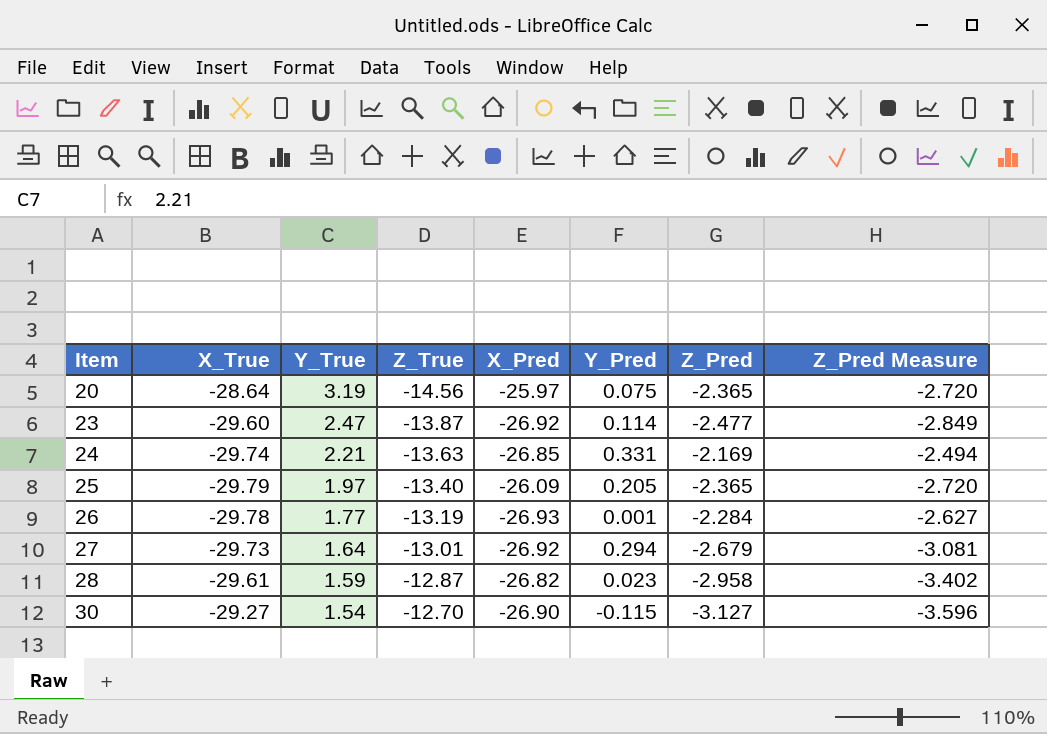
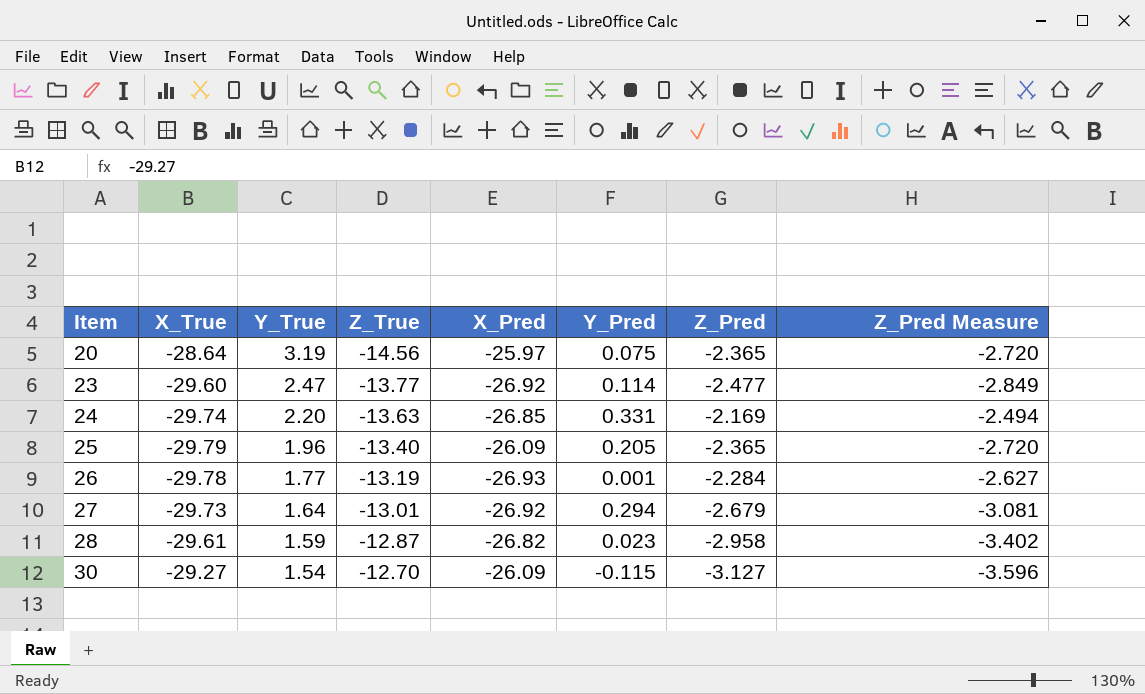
23 | Z_True: -13.87 -> -13.77
24 | Y_True: 2.21 -> 2.20
25 | Y_True: 1.97 -> 1.96
30 | X_Pred: -26.90 -> -26.09

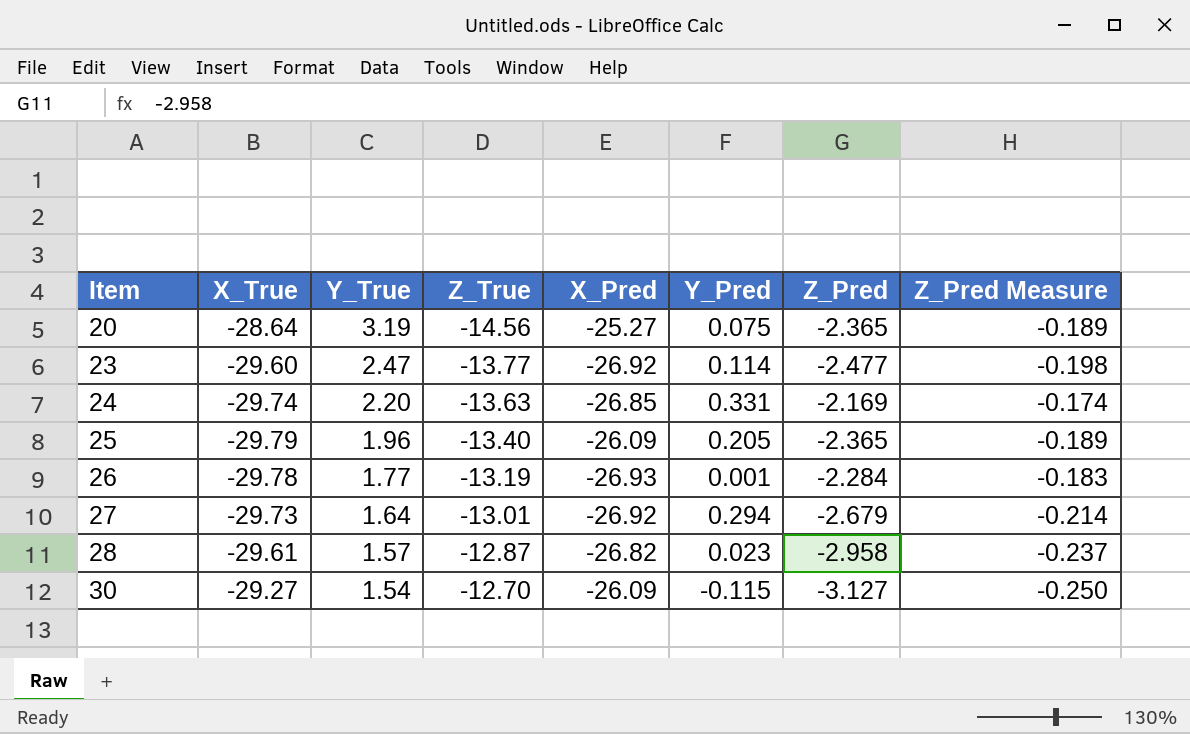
column Z_Pred Measure | formula: [Z_Pred] * 1.15 -> [Z_Pred] * 0.08
20 | X_Pred: -25.97 -> -25.27
28 | Y_True: 1.59 -> 1.57

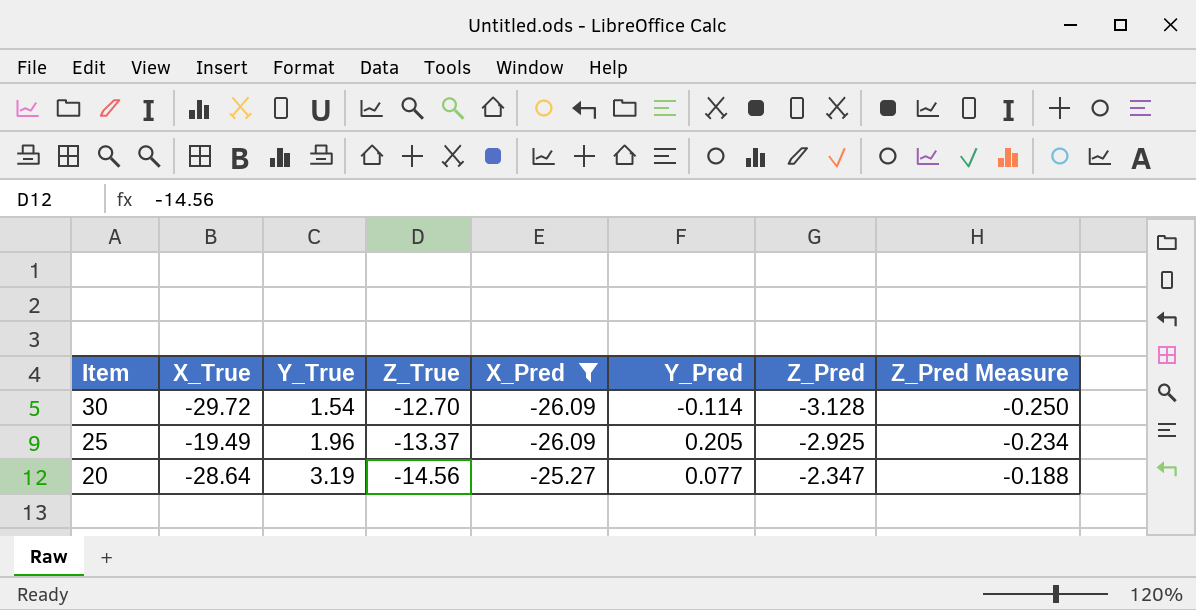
filter: none -> X_Pred >= -26.09
row order: Item ascending -> Item descending
30 | X_True: -29.27 -> -29.72
30 | Y_Pred: -0.115 -> -0.114
30 | Z_Pred: -3.127 -> -3.128
25 | X_True: -29.79 -> -19.49
25 | Z_True: -13.40 -> -13.37
25 | Z_Pred: -2.365 -> -2.925
25 | Z_Pred Measure: -0.189 -> -0.234
20 | Y_Pred: 0.075 -> 0.077
20 | Z_Pred: -2.365 -> -2.347
20 | Z_Pred Measure: -0.189 -> -0.188

